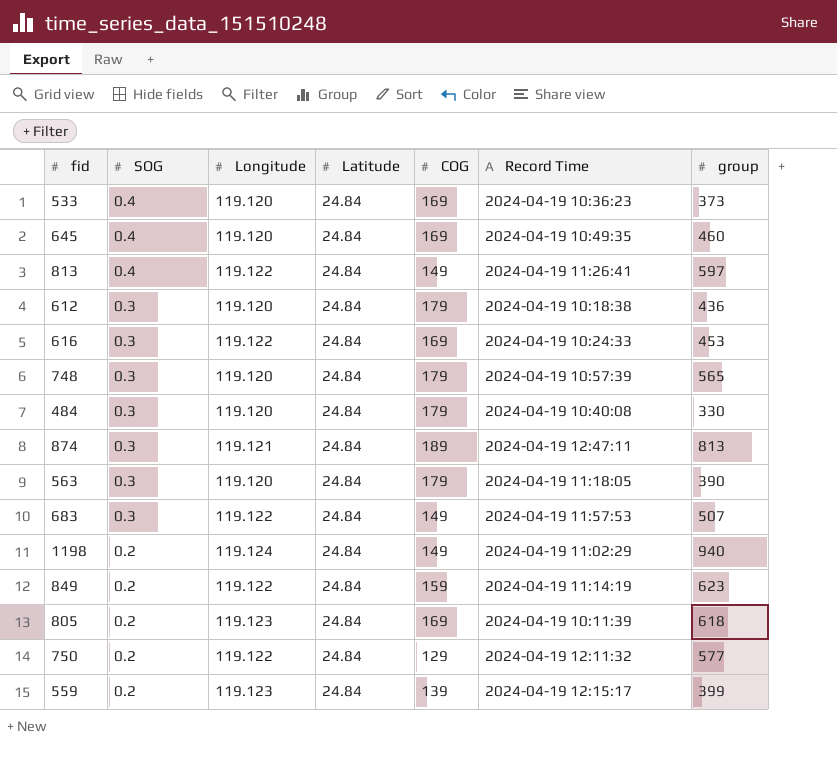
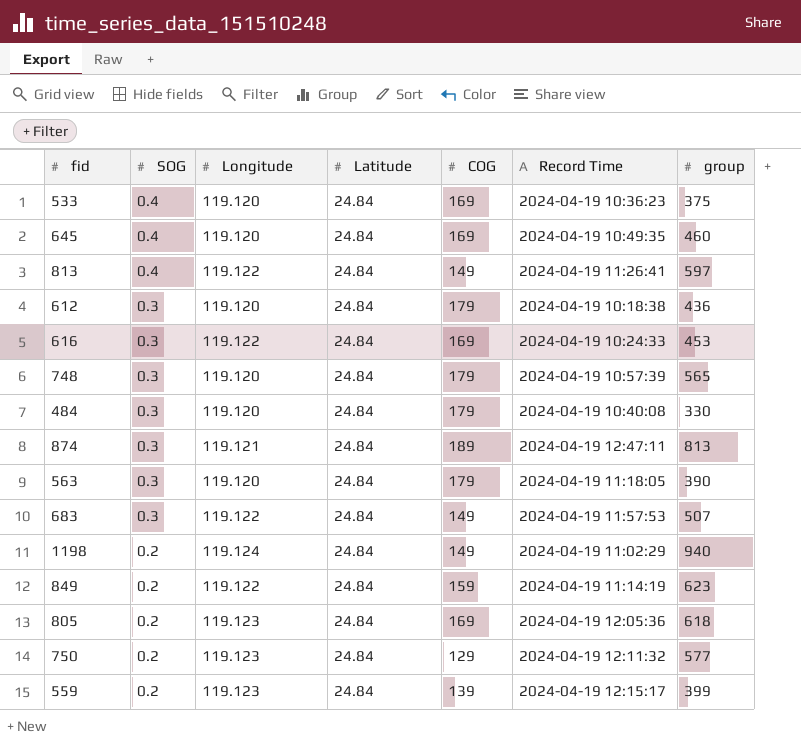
533 | group: 373 -> 375
805 | Record Time: 2024-04-19 10:11:39 -> 2024-04-19 12:05:36
750 | Longitude: 119.122 -> 119.123

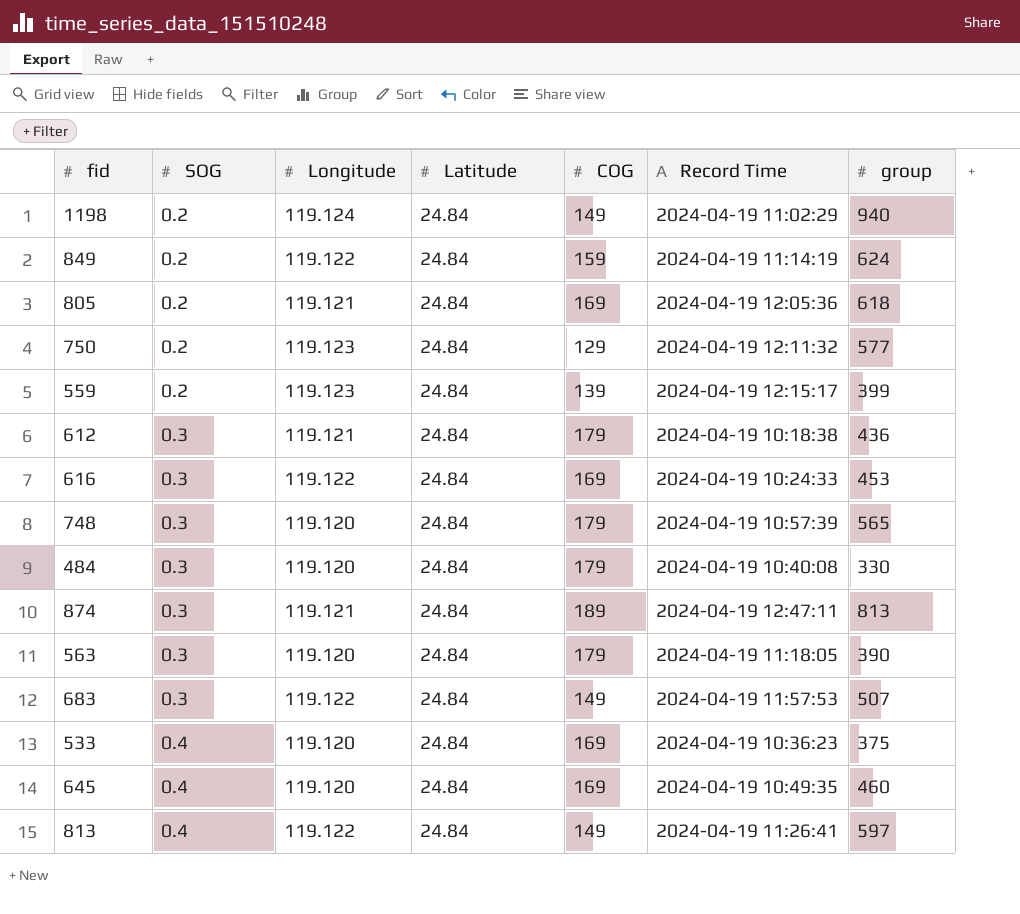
row order: SOG descending -> SOG ascending
849 | group: 623 -> 624
805 | Longitude: 119.123 -> 119.121
612 | Longitude: 119.120 -> 119.121

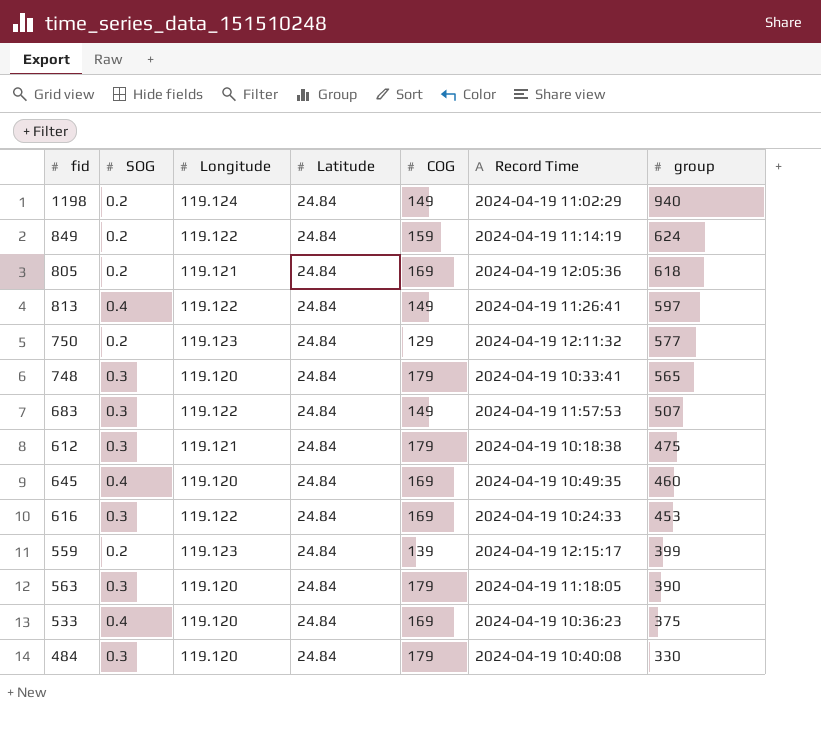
row order: SOG ascending -> group descending
row 874: 0.3 | 119.121 | 24.84 | 189 | 2024-04-19 12:47:11 | 813 -> none
748 | Record Time: 2024-04-19 10:57:39 -> 2024-04-19 10:33:41
612 | group: 436 -> 475

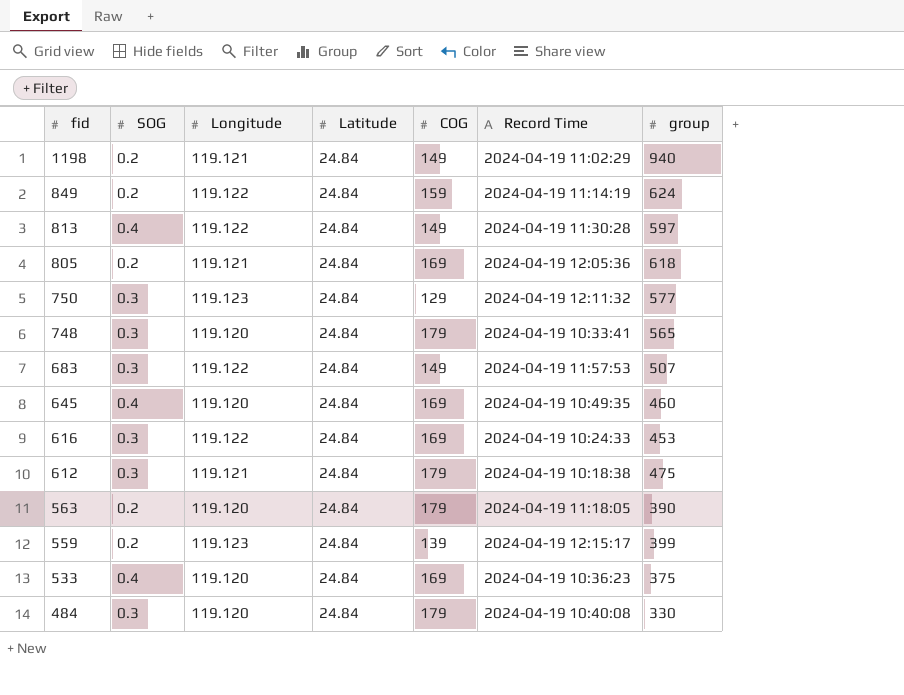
row order: group descending -> fid descending
1198 | Longitude: 119.124 -> 119.121
813 | Record Time: 2024-04-19 11:26:41 -> 2024-04-19 11:30:28
750 | SOG: 0.2 -> 0.3
563 | SOG: 0.3 -> 0.2

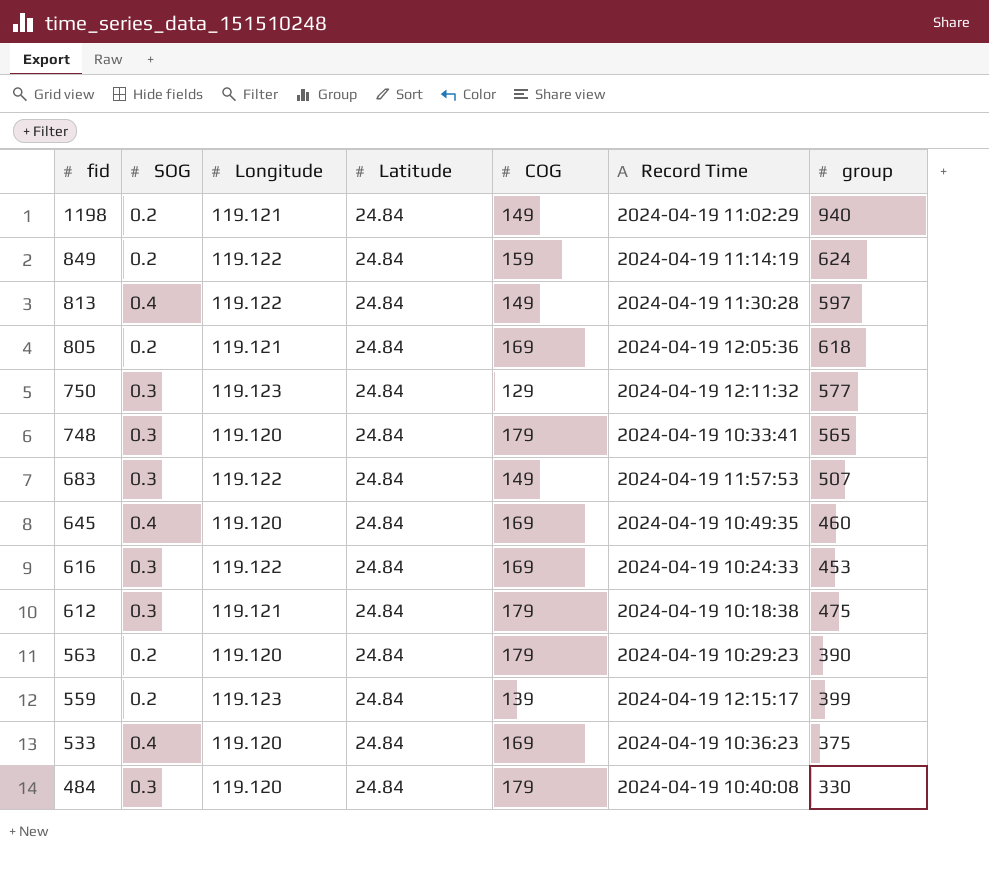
563 | Record Time: 2024-04-19 11:18:05 -> 2024-04-19 10:29:23

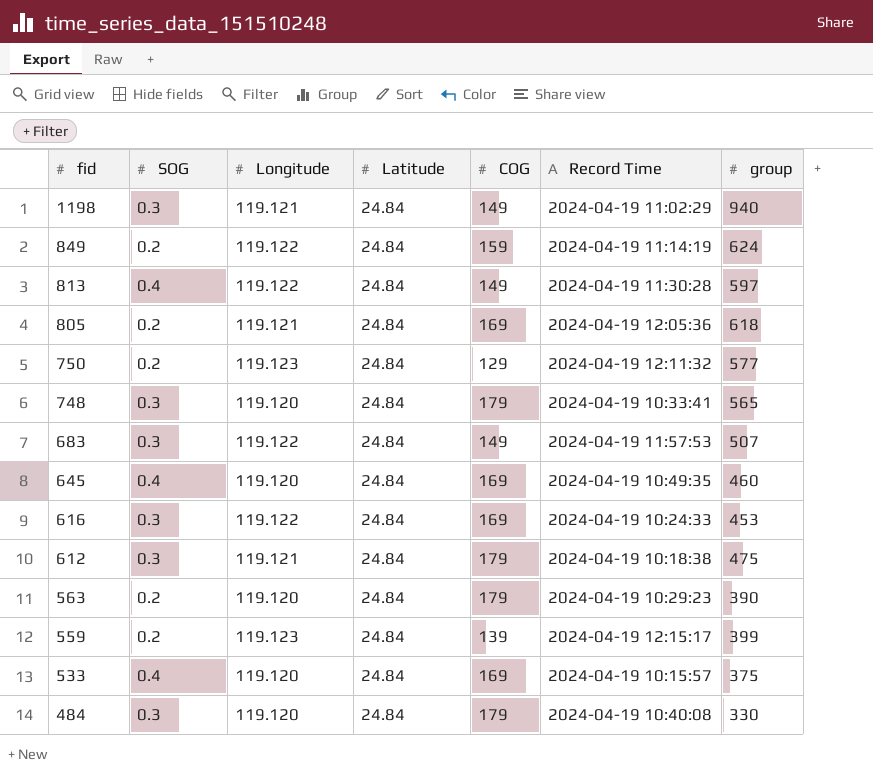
1198 | SOG: 0.2 -> 0.3
750 | SOG: 0.3 -> 0.2
533 | Record Time: 2024-04-19 10:36:23 -> 2024-04-19 10:15:57

